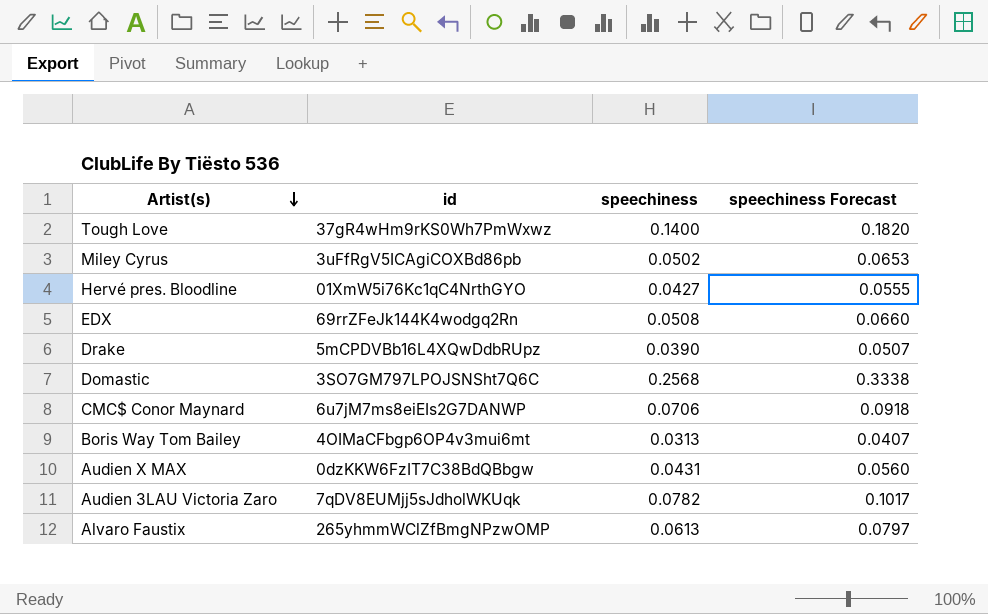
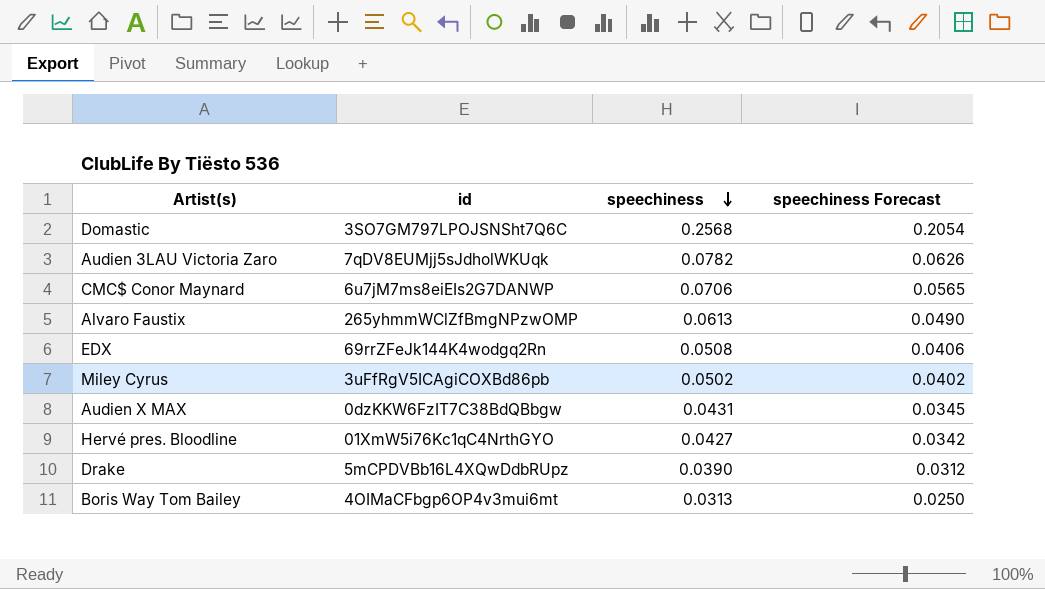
row order: Artist(s) descending -> speechiness descending
column speechiness Forecast | formula: [speechiness] * 1.3 -> [speechiness] * 0.8
row Tough Love: 37gR4wHm9rKS0Wh7PmWxwz | 0.1400 | 0.1820 -> none

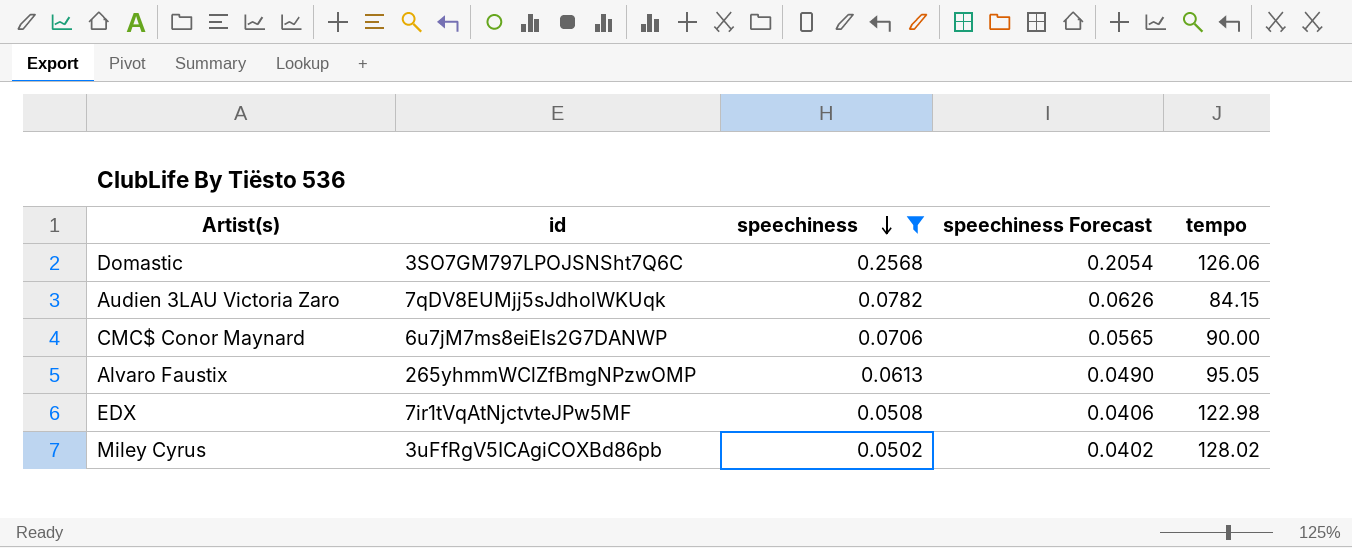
filter: none -> speechiness >= 0.0502
column tempo | position: none -> 5
EDX | id: 69rrZFeJk144K4wodgq2Rn -> 7ir1tVqAtNjctvteJPw5MF

